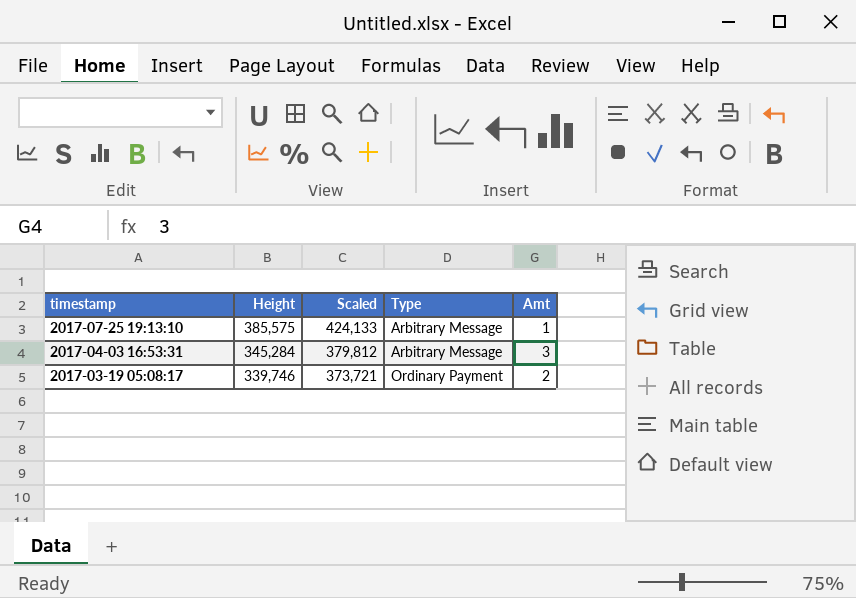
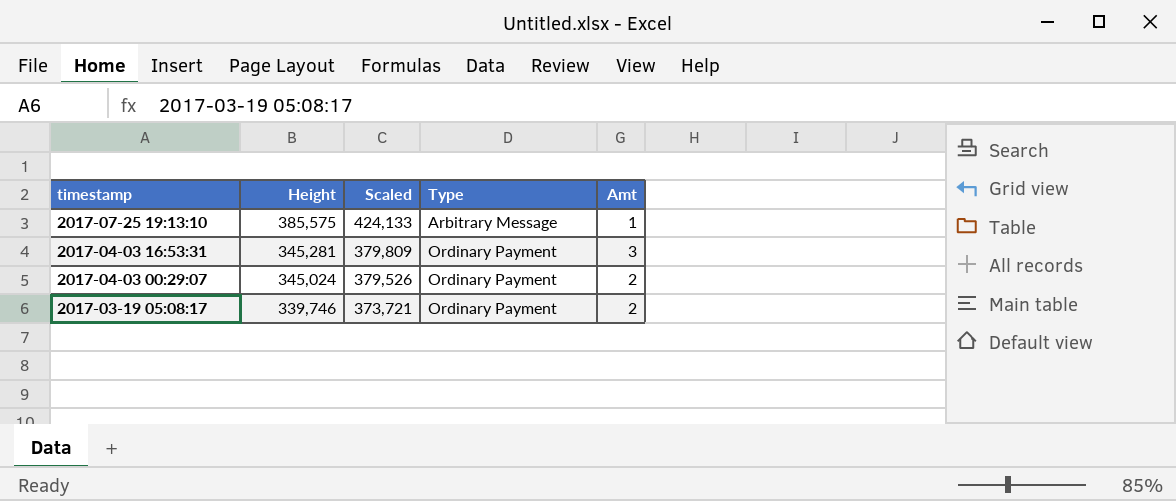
2017-04-03 16:53:31 | Height: 345,284 -> 345,281
2017-04-03 16:53:31 | Scaled: 379,812 -> 379,809
2017-04-03 16:53:31 | Type: Arbitrary Message -> Ordinary Payment
row 2017-04-03 00:29:07: none -> 345,024 | 379,526 | Ordinary Payment | 2

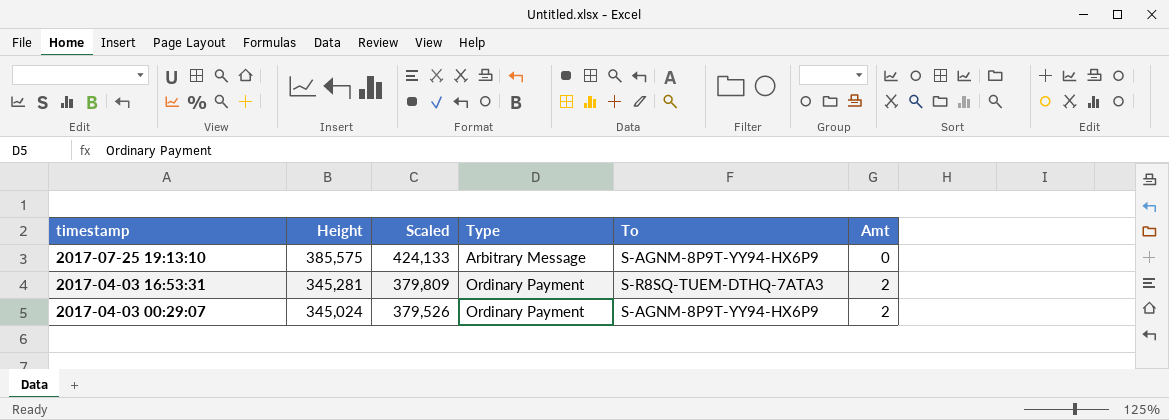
column To | position: none -> 5
row 2017-03-19 05:08:17: 339,746 | 373,721 | Ordinary Payment | 2 -> none
2017-07-25 19:13:10 | Amt: 1 -> 0
2017-04-03 16:53:31 | Amt: 3 -> 2

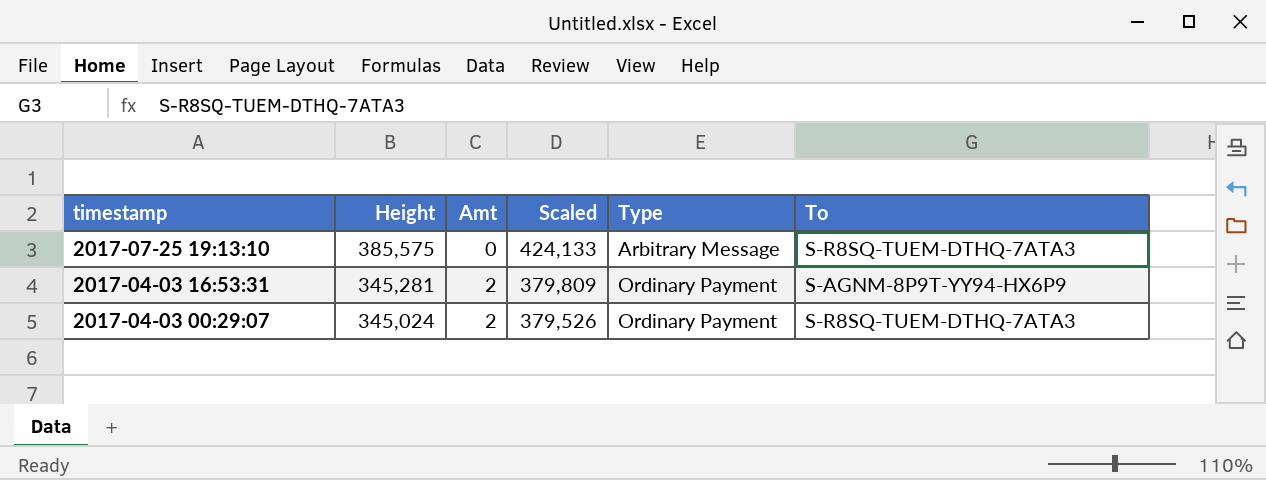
column Amt | position: 6 -> 3
2017-07-25 19:13:10 | To: S-AGNM-8P9T-YY94-HX6P9 -> S-R8SQ-TUEM-DTHQ-7ATA3
2017-04-03 16:53:31 | To: S-R8SQ-TUEM-DTHQ-7ATA3 -> S-AGNM-8P9T-YY94-HX6P9
2017-04-03 00:29:07 | To: S-AGNM-8P9T-YY94-HX6P9 -> S-R8SQ-TUEM-DTHQ-7ATA3

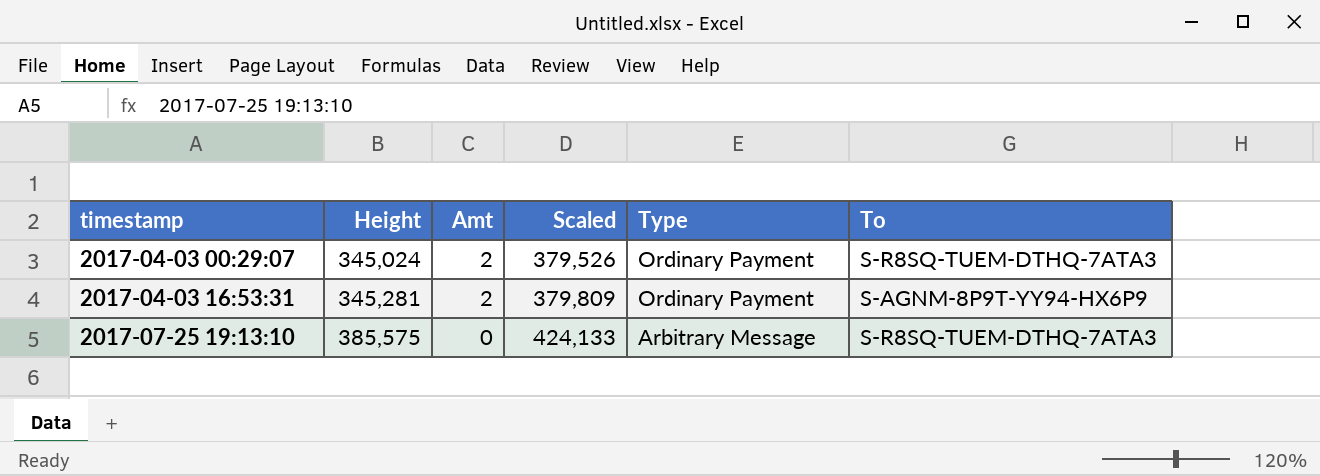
row order: timestamp descending -> timestamp ascending

